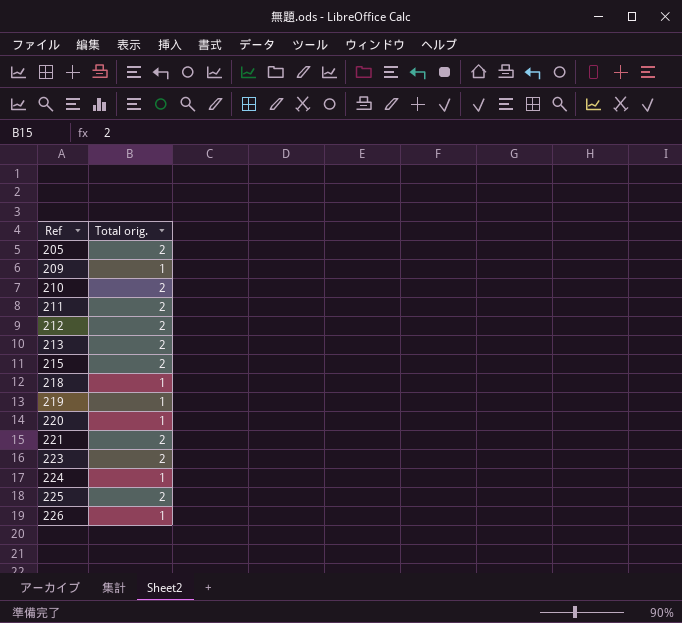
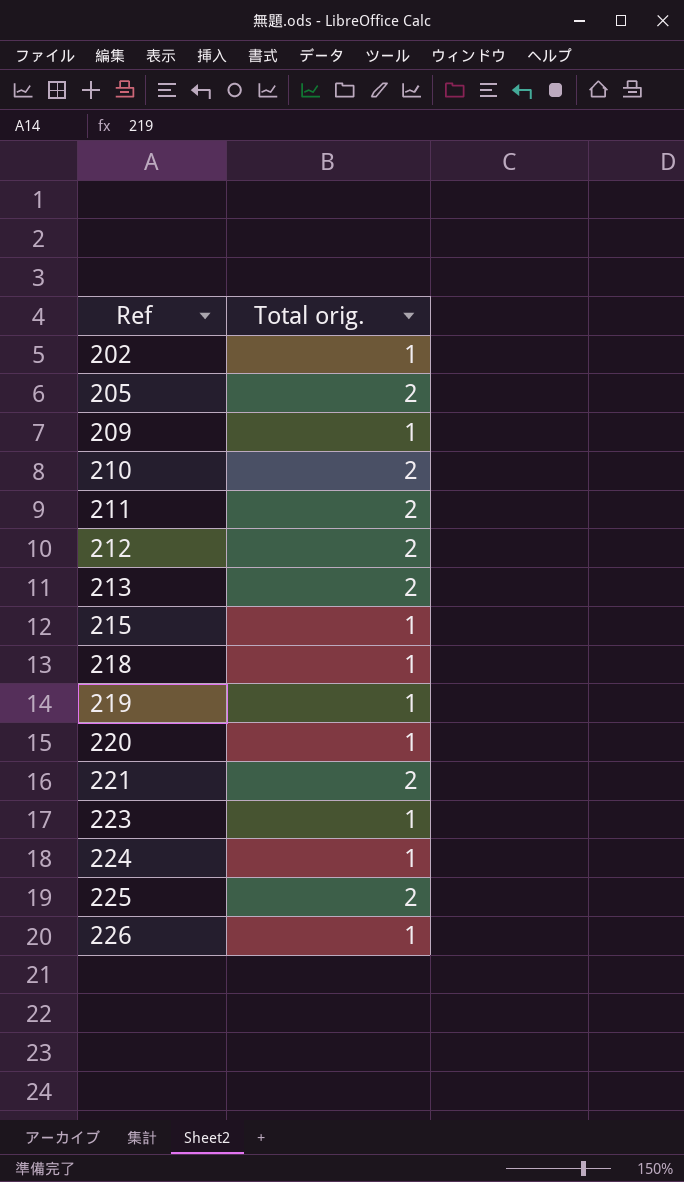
row 202: none -> 1
215 | Total orig.: 2 -> 1
223 | Total orig.: 2 -> 1

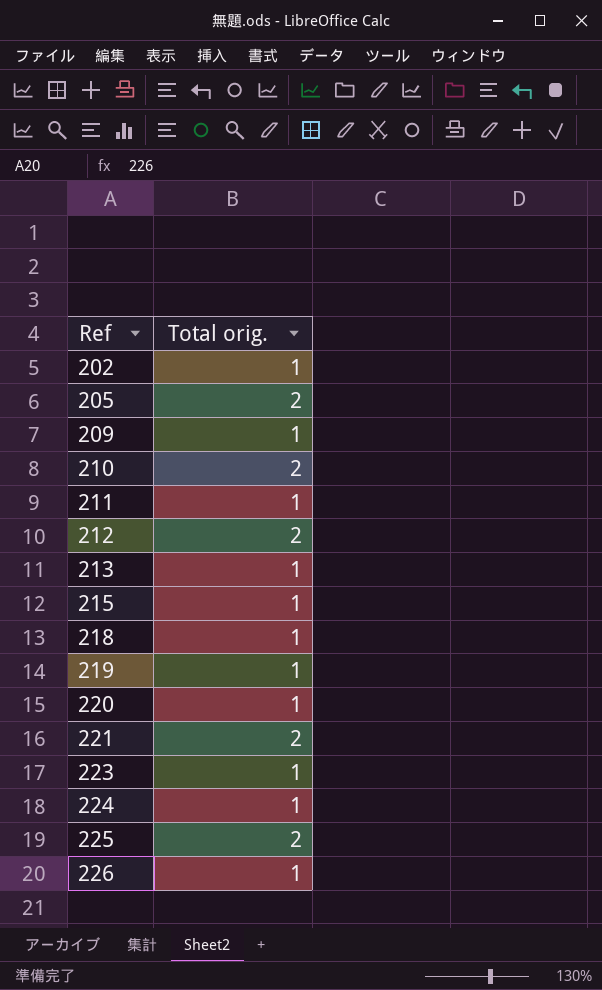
211 | Total orig.: 2 -> 1
213 | Total orig.: 2 -> 1

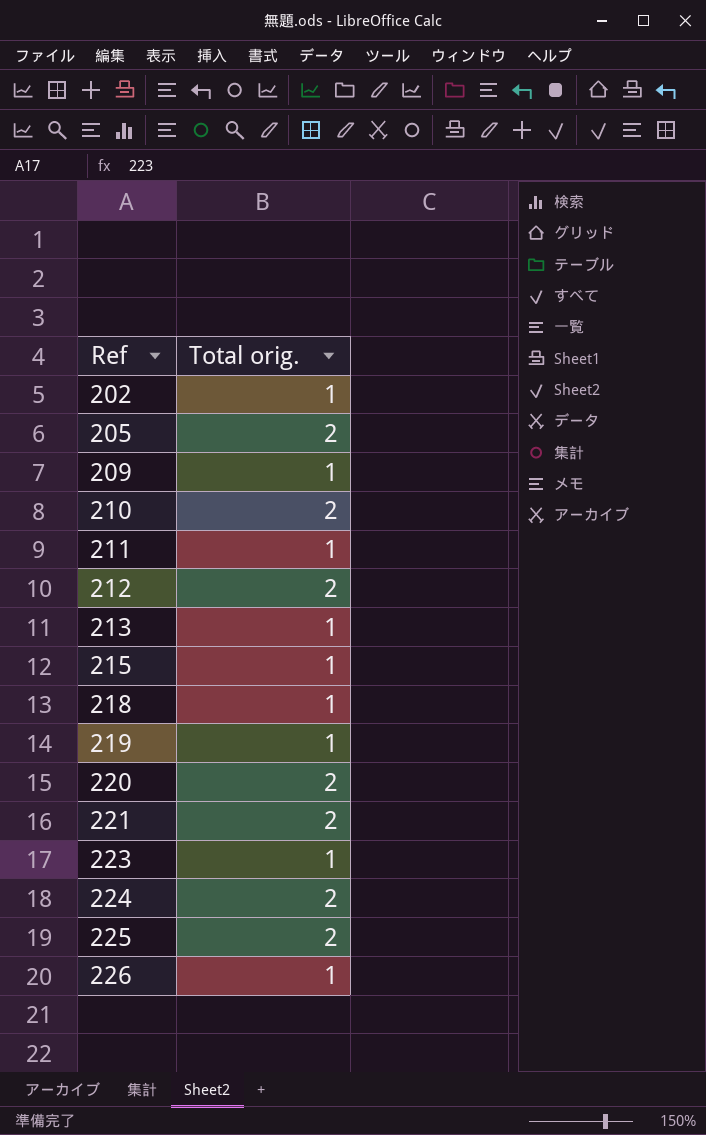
220 | Total orig.: 1 -> 2
224 | Total orig.: 1 -> 2

